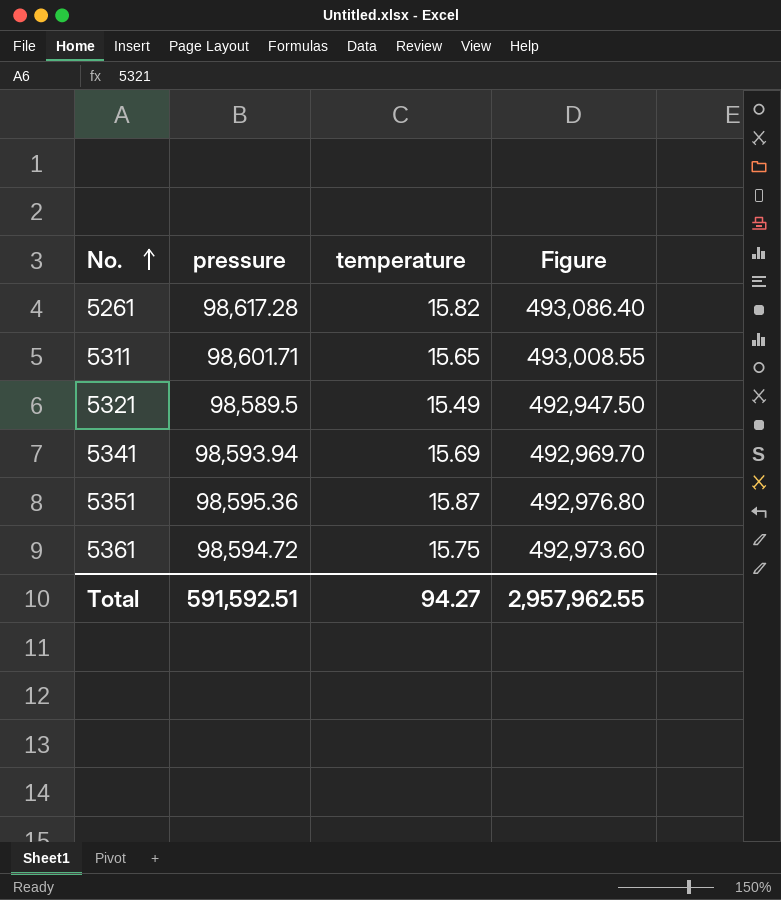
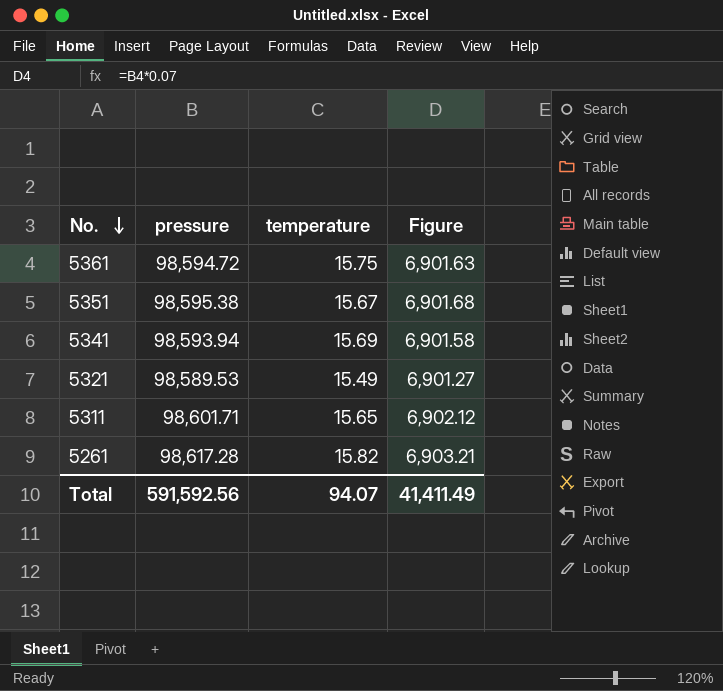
row order: No. ascending -> No. descending
column Figure | formula: [pressure] * 5 -> [pressure] * 0.07
5351 | pressure: 98,595.36 -> 98,595.38
5351 | temperature: 15.87 -> 15.67
5321 | pressure: 98,589.5 -> 98,589.53
Total | pressure: 591,592.51 -> 591,592.56
Total | temperature: 94.27 -> 94.07
Total | Figure: 2,957,962.55 -> 41,411.49

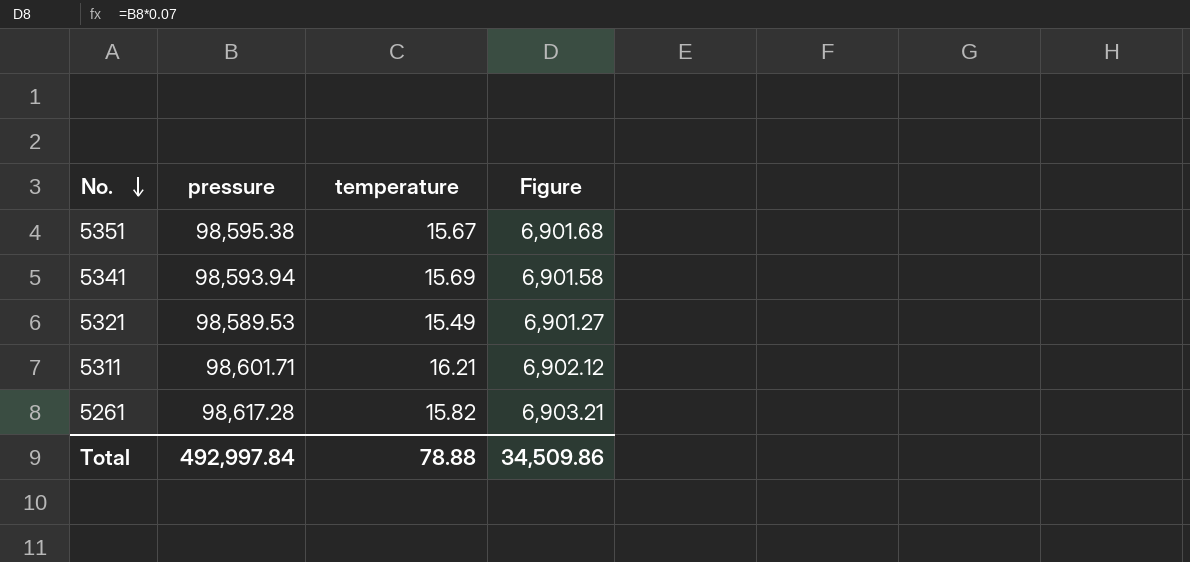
row 5361: 98,594.72 | 15.75 | 6,901.63 -> none
5311 | temperature: 15.65 -> 16.21
Total | pressure: 591,592.56 -> 492,997.84
Total | temperature: 94.07 -> 78.88
Total | Figure: 41,411.49 -> 34,509.86

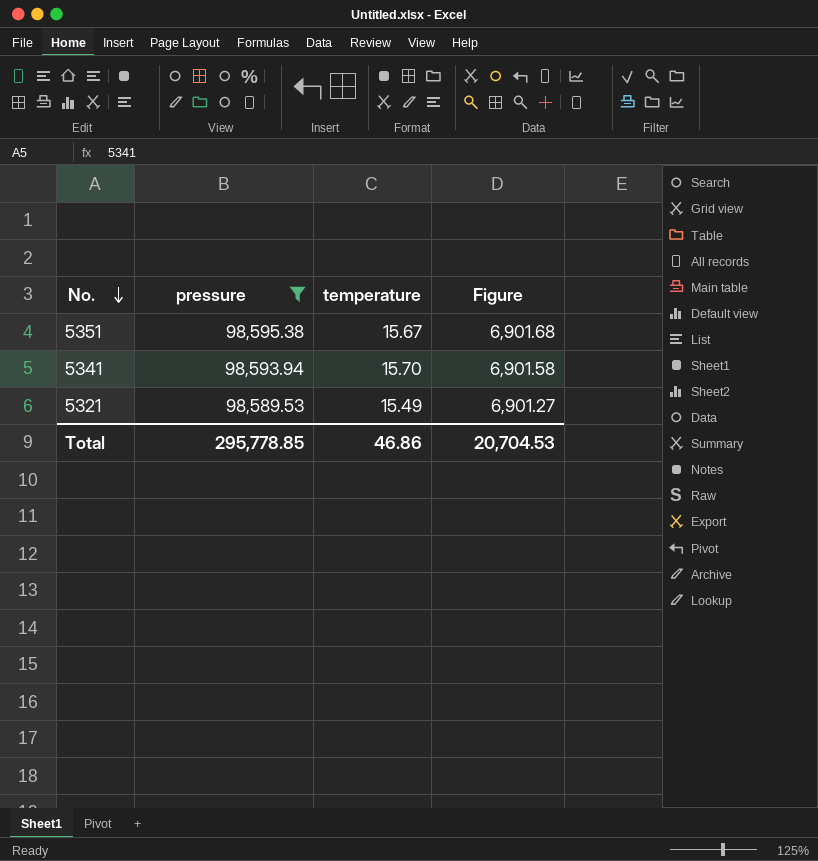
filter: none -> pressure <= 98,595.38
5341 | temperature: 15.69 -> 15.70
Total | pressure: 492,997.84 -> 295,778.85
Total | temperature: 78.88 -> 46.86
Total | Figure: 34,509.86 -> 20,704.53

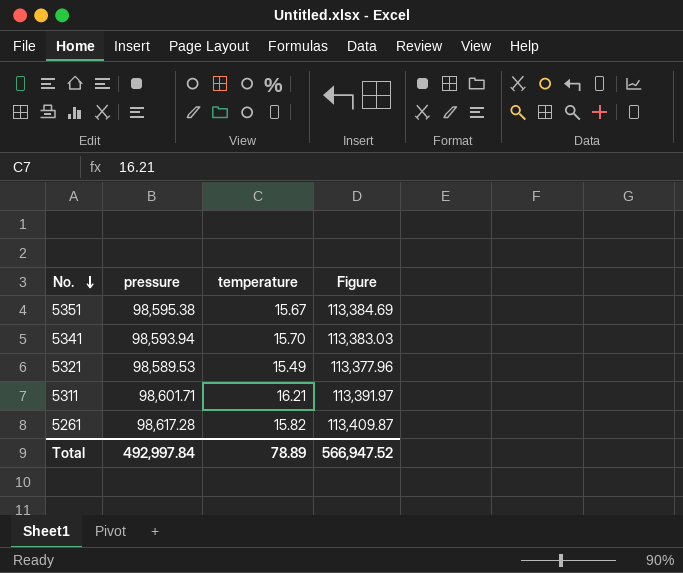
filter: pressure <= 98,595.38 -> none
column Figure | formula: [pressure] * 0.07 -> [pressure] * 1.15
Total | pressure: 295,778.85 -> 492,997.84
Total | temperature: 46.86 -> 78.89
Total | Figure: 20,704.53 -> 566,947.52

